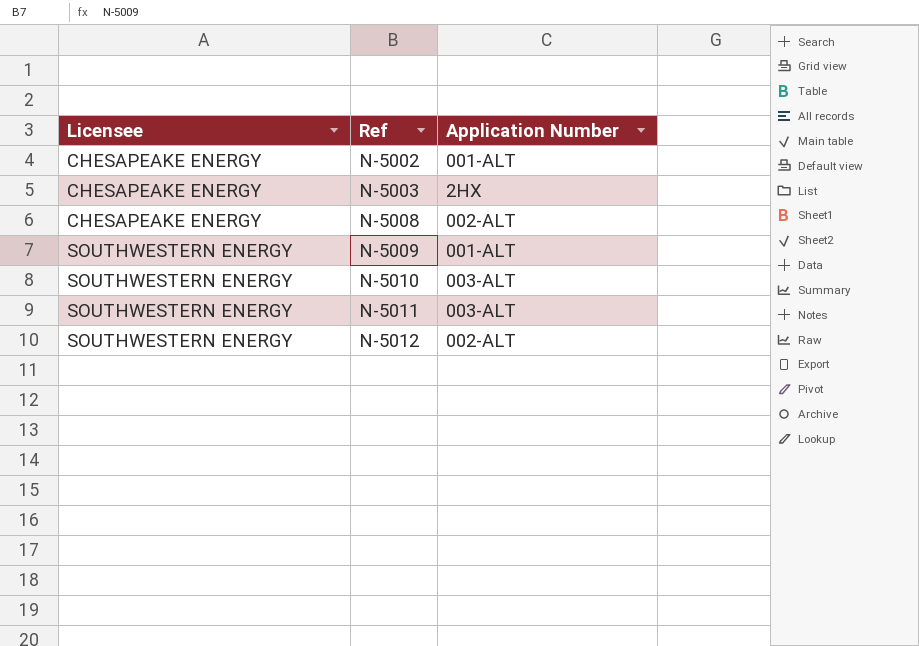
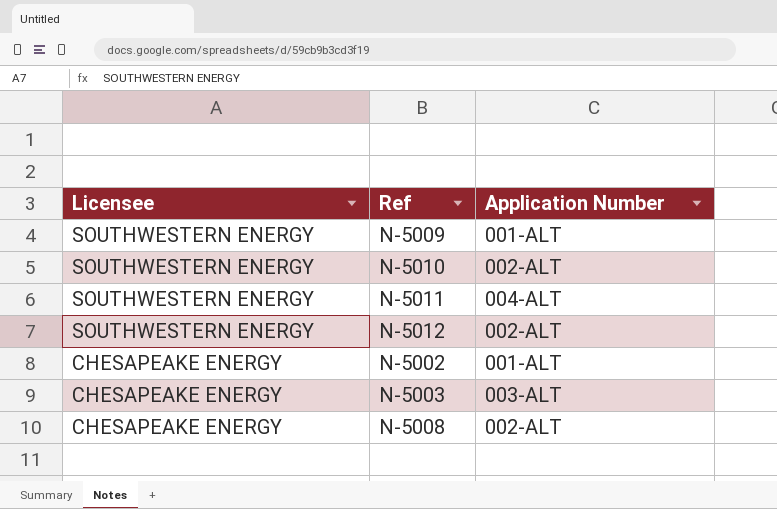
row order: Licensee ascending -> Licensee descending
N-5010 | Application Number: 003-ALT -> 002-ALT
N-5011 | Application Number: 003-ALT -> 004-ALT
N-5003 | Application Number: 2HX -> 003-ALT

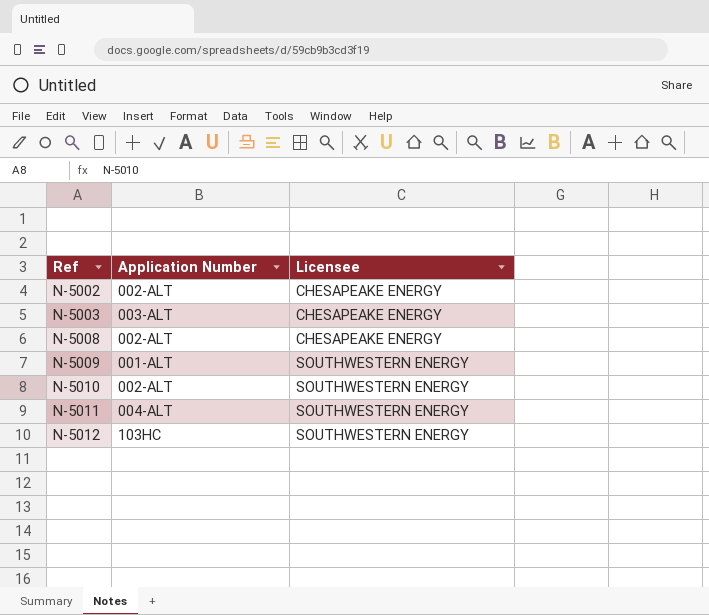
row order: Licensee descending -> Ref ascending
column Licensee | position: 1 -> 3
N-5002 | Application Number: 001-ALT -> 002-ALT
N-5012 | Application Number: 002-ALT -> 103HC

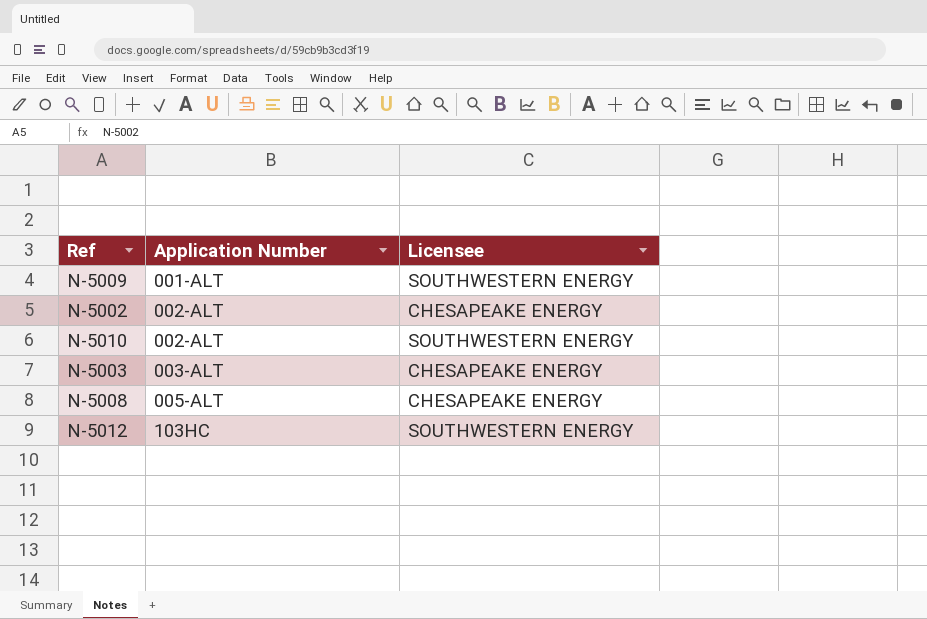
row order: Ref ascending -> Application Number ascending
row N-5011: 004-ALT | SOUTHWESTERN ENERGY -> none
N-5008 | Application Number: 002-ALT -> 005-ALT

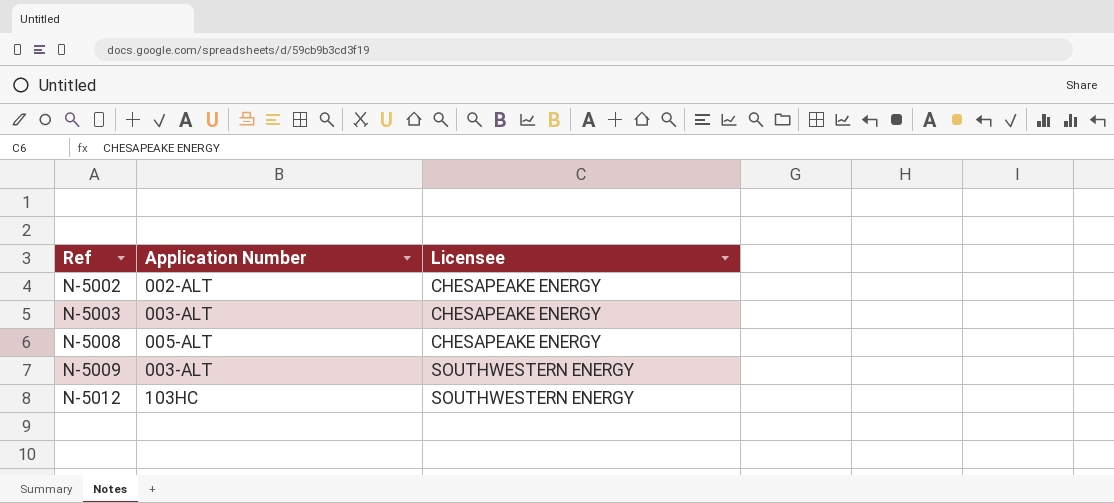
row order: Application Number ascending -> Ref ascending
row N-5010: 002-ALT | SOUTHWESTERN ENERGY -> none
N-5009 | Application Number: 001-ALT -> 003-ALT

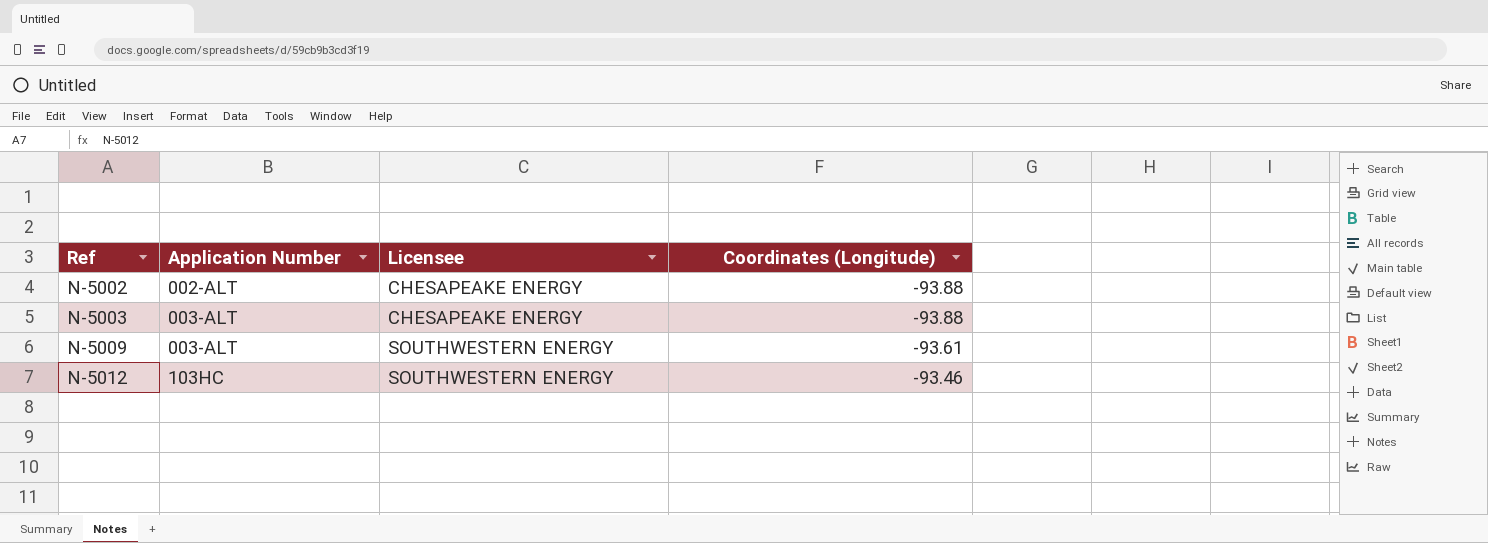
column Coordinates (Longitude) | position: none -> 4
row N-5008: 005-ALT | CHESAPEAKE ENERGY -> none

